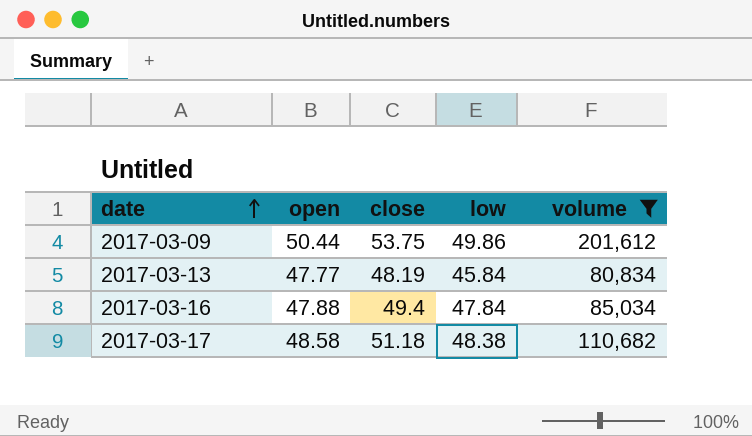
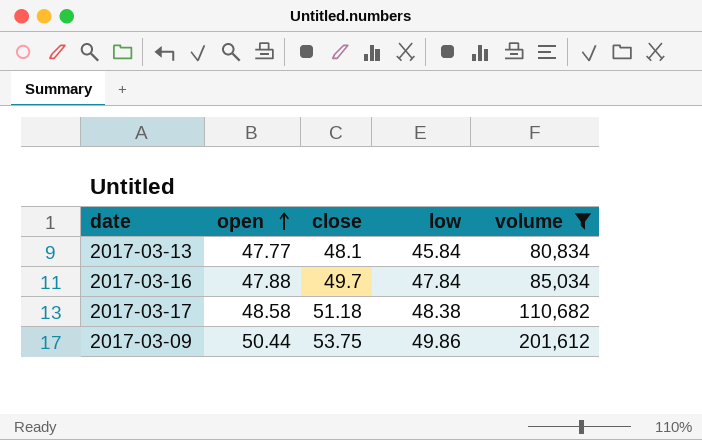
row order: date ascending -> open ascending
2017-03-13 | close: 48.19 -> 48.1
2017-03-16 | close: 49.4 -> 49.7

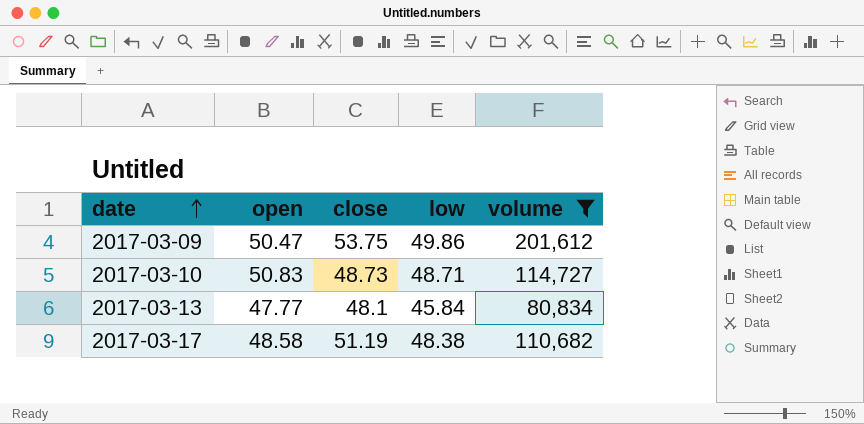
row order: open ascending -> date ascending
row 2017-03-16: 47.88 | 49.7 | 47.84 | 85,034 -> none
2017-03-09 | open: 50.44 -> 50.47
row 2017-03-10: none -> 50.83 | 48.73 | 48.71 | 114,727
2017-03-17 | close: 51.18 -> 51.19

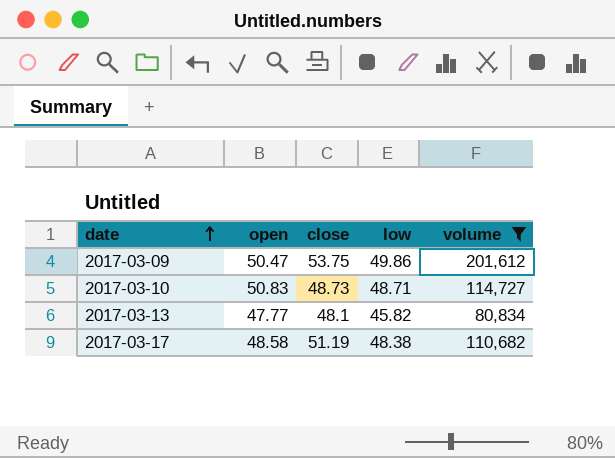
2017-03-13 | low: 45.84 -> 45.82

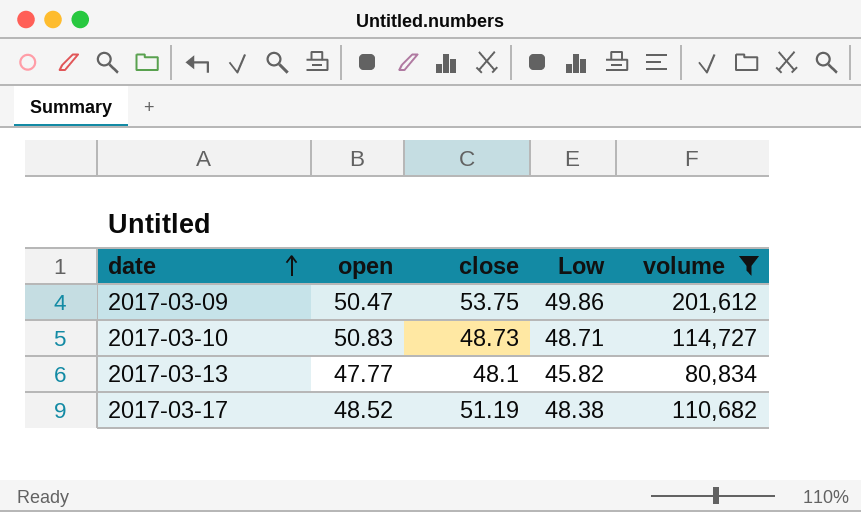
column name: low -> Low
2017-03-17 | open: 48.58 -> 48.52

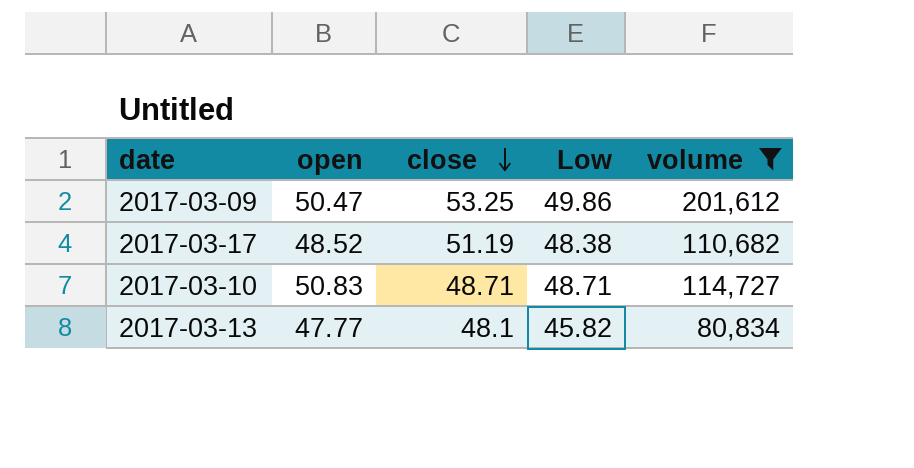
row order: date ascending -> close descending
2017-03-09 | close: 53.75 -> 53.25
2017-03-10 | close: 48.73 -> 48.71

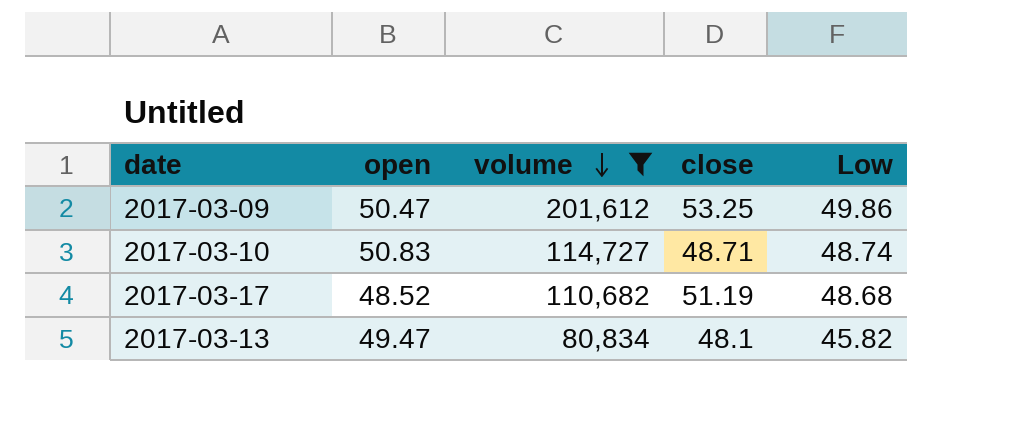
row order: close descending -> volume descending
column volume | position: 5 -> 3
2017-03-10 | Low: 48.71 -> 48.74
2017-03-17 | Low: 48.38 -> 48.68
2017-03-13 | open: 47.77 -> 49.47

